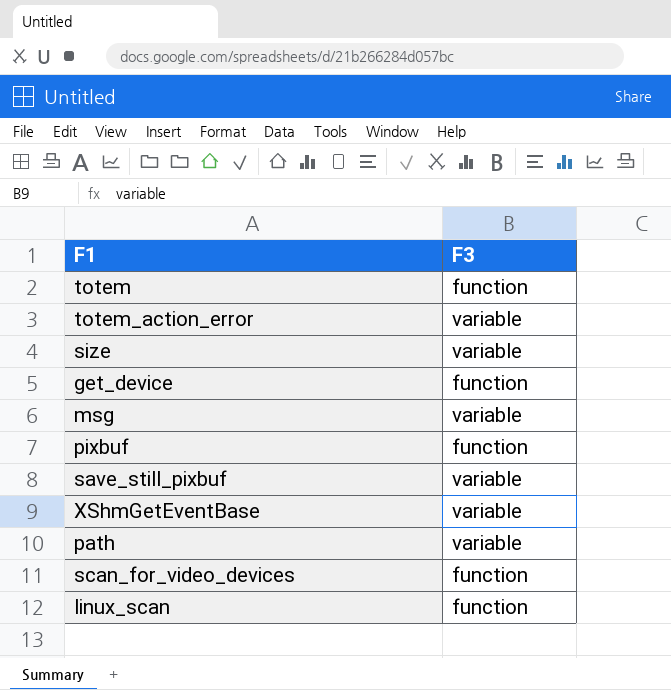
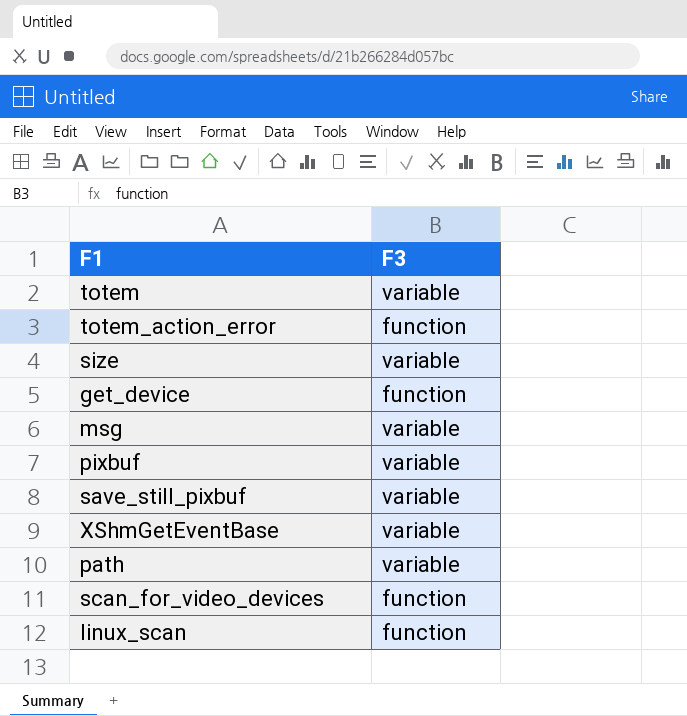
totem | F3: function -> variable
totem_action_error | F3: variable -> function
pixbuf | F3: function -> variable

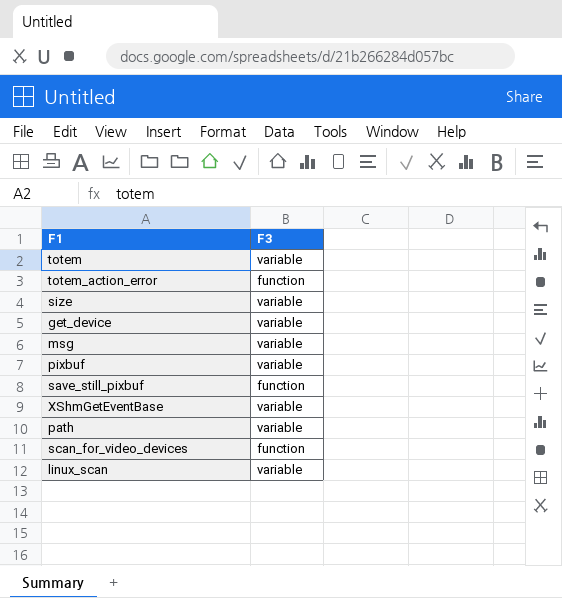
get_device | F3: function -> variable
save_still_pixbuf | F3: variable -> function
linux_scan | F3: function -> variable

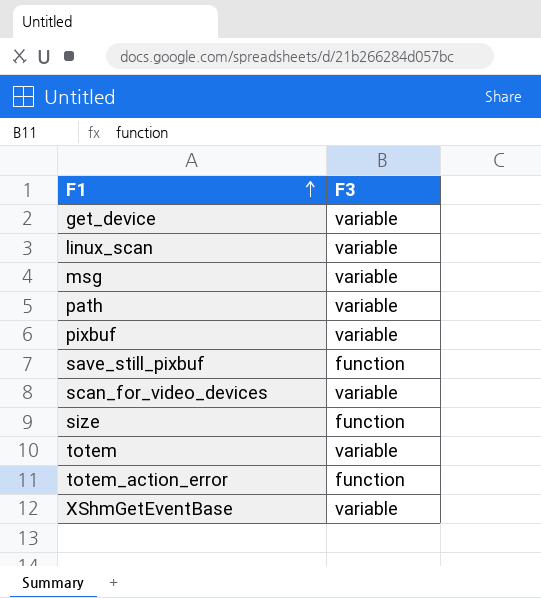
row order: none -> F1 ascending
scan_for_video_devices | F3: function -> variable
size | F3: variable -> function

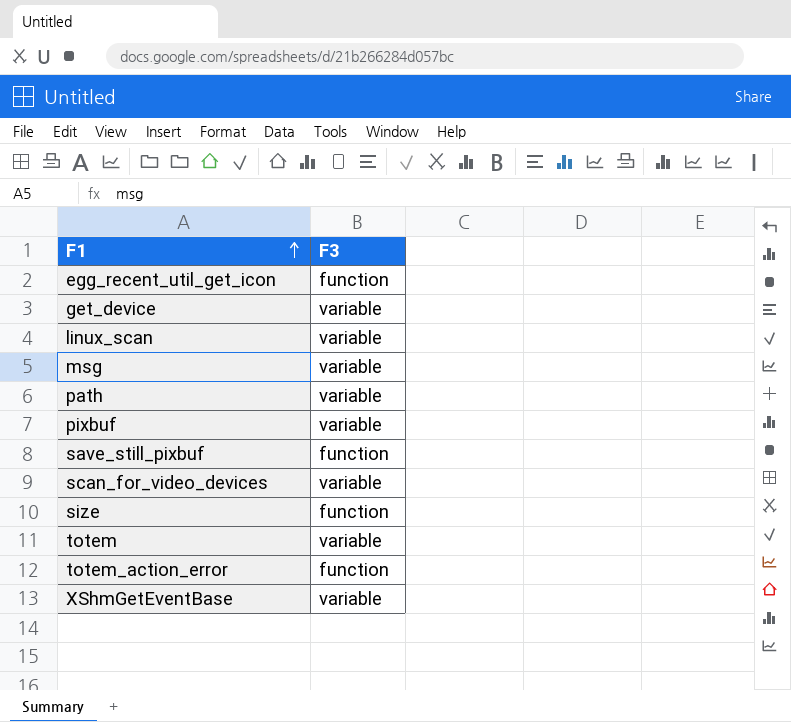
row egg_recent_util_get_icon: none -> function

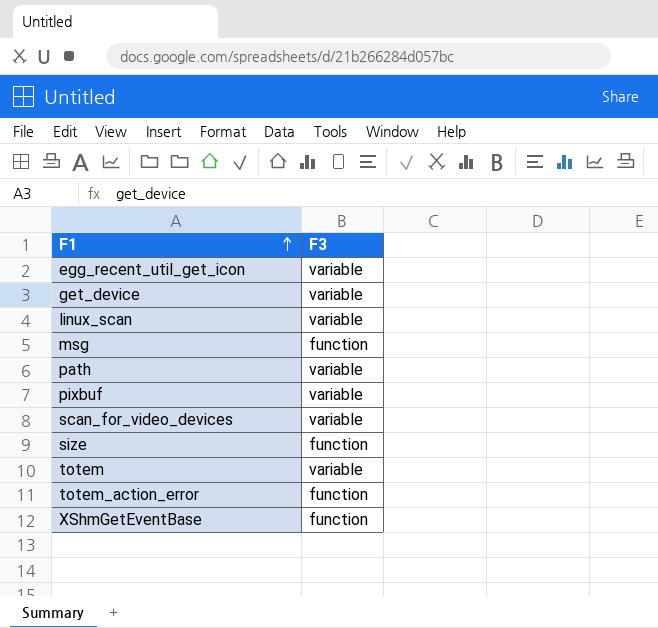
row save_still_pixbuf: function -> none
egg_recent_util_get_icon | F3: function -> variable
msg | F3: variable -> function
XShmGetEventBase | F3: variable -> function

